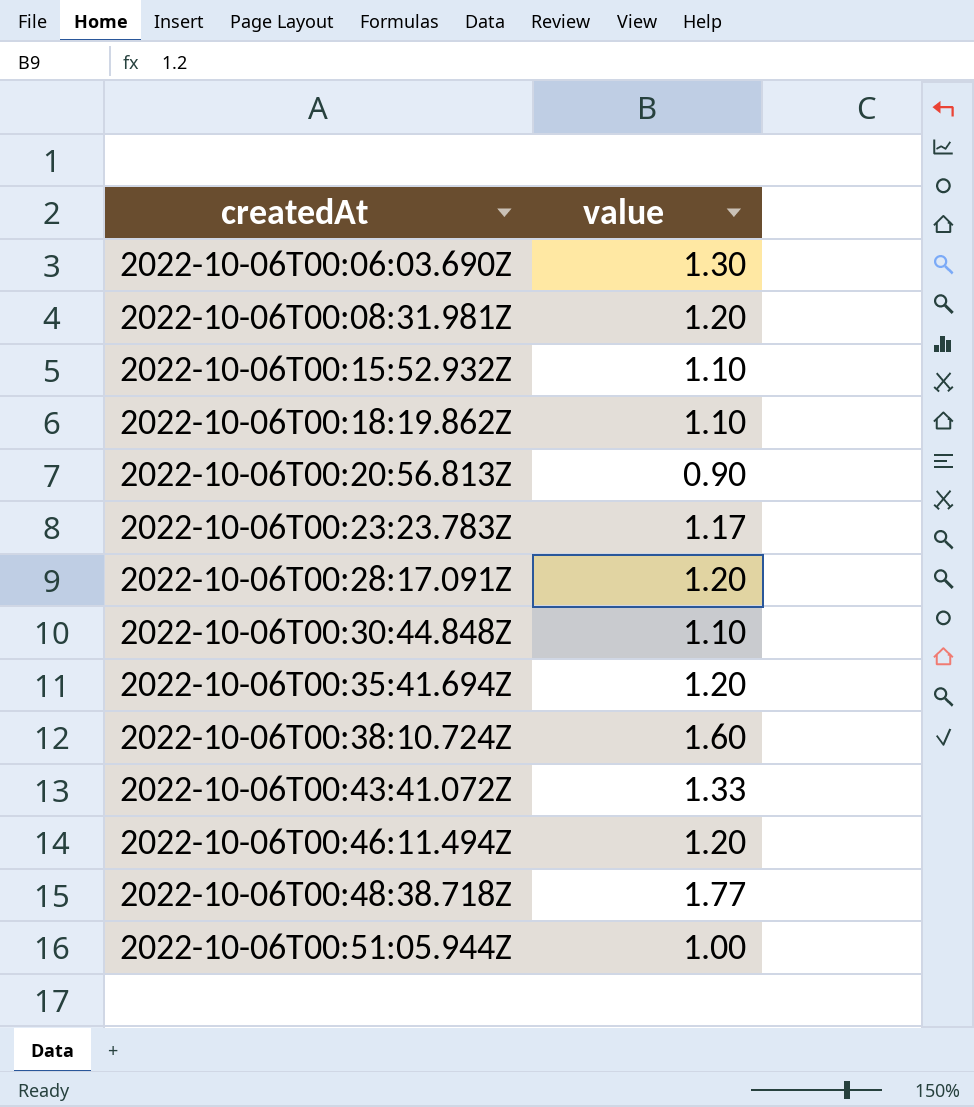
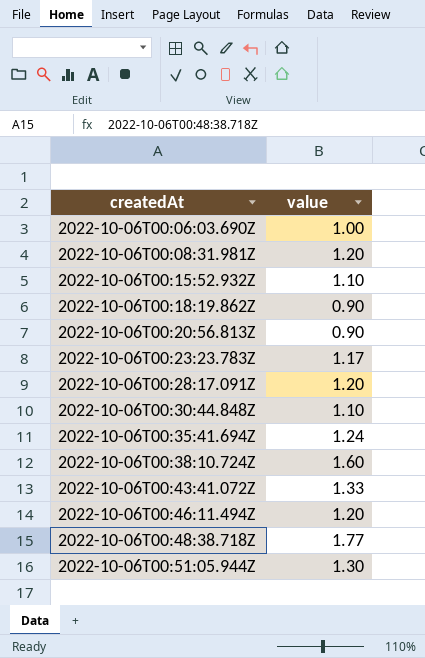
2022-10-06T00:06:03.690Z | value: 1.30 -> 1.00
2022-10-06T00:18:19.862Z | value: 1.10 -> 0.90
2022-10-06T00:35:41.694Z | value: 1.20 -> 1.24
2022-10-06T00:51:05.944Z | value: 1.00 -> 1.30

